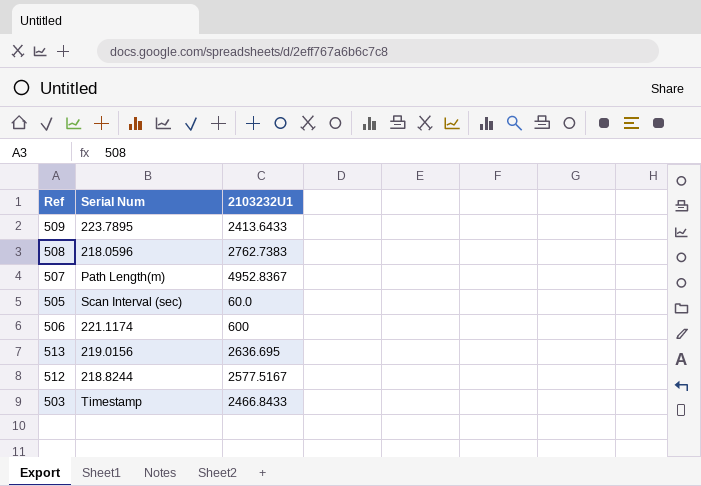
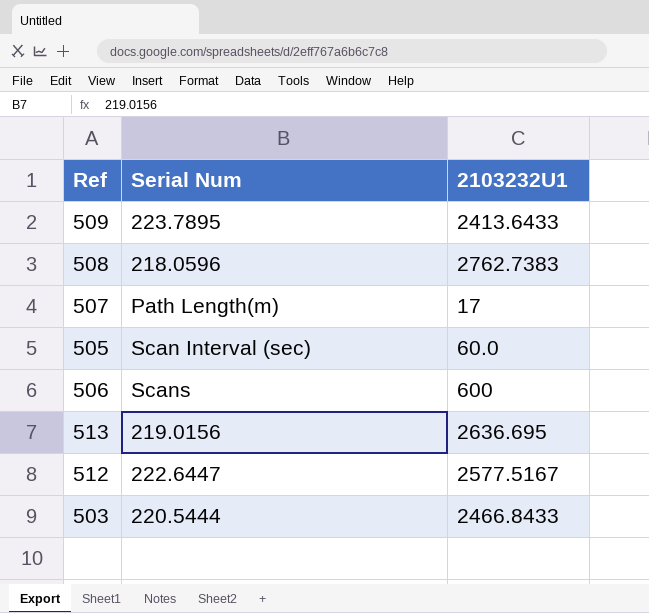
507 | 2103232U1: 4952.8367 -> 17
506 | Serial Num: 221.1174 -> Scans
512 | Serial Num: 218.8244 -> 222.6447
503 | Serial Num: Timestamp -> 220.5444

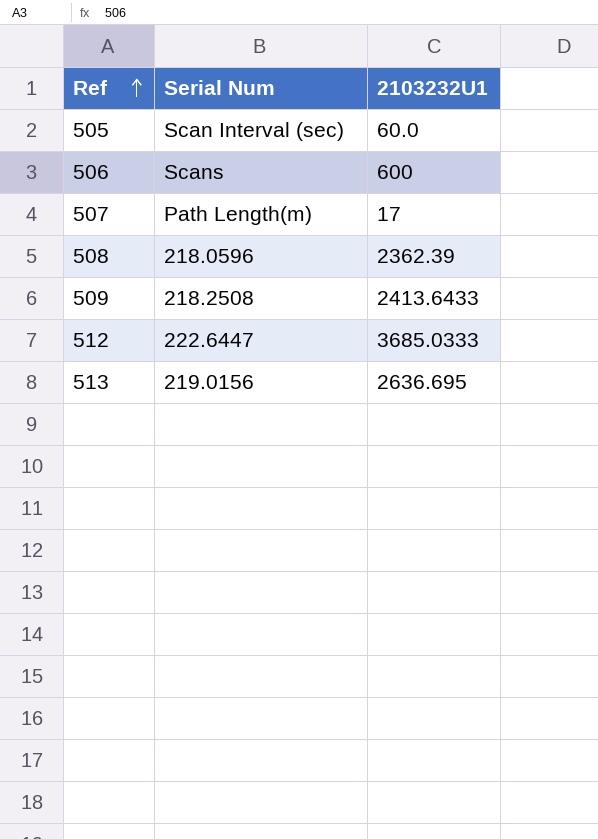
row order: none -> Ref ascending
row 503: 220.5444 | 2466.8433 -> none
508 | 2103232U1: 2762.7383 -> 2362.39
509 | Serial Num: 223.7895 -> 218.2508
512 | 2103232U1: 2577.5167 -> 3685.0333

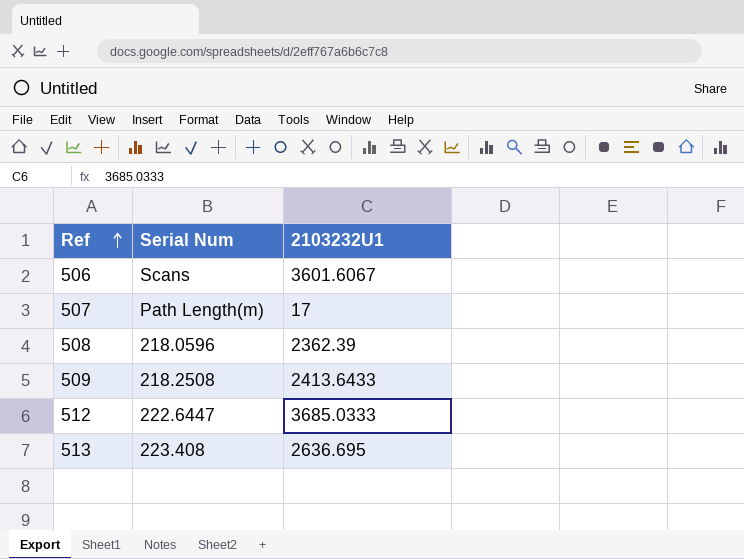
row 505: Scan Interval (sec) | 60.0 -> none
506 | 2103232U1: 600 -> 3601.6067
513 | Serial Num: 219.0156 -> 223.408

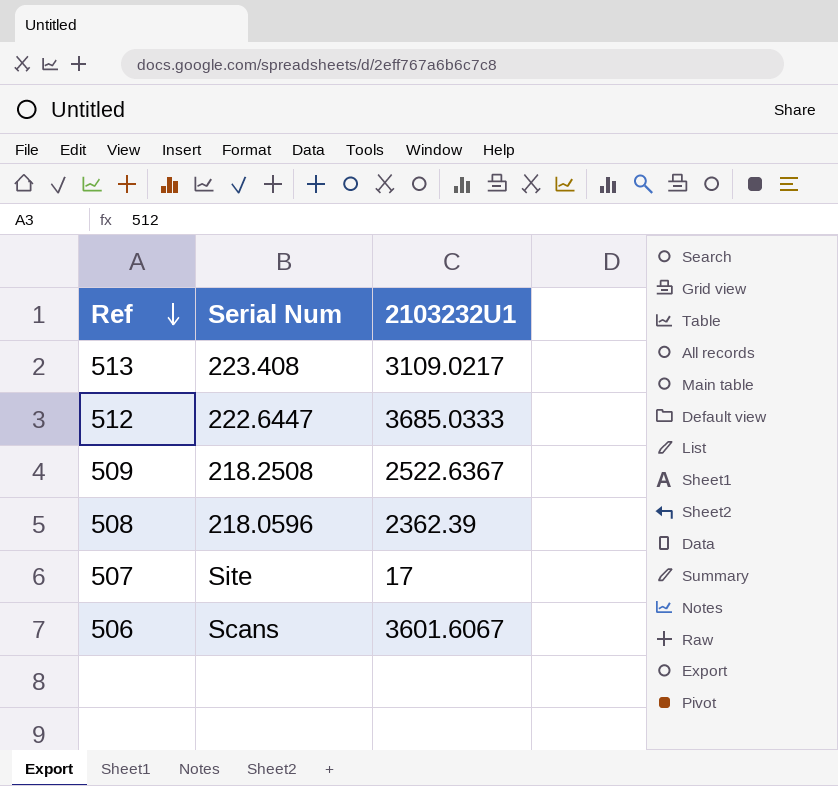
row order: Ref ascending -> Ref descending
513 | 2103232U1: 2636.695 -> 3109.0217
509 | 2103232U1: 2413.6433 -> 2522.6367
507 | Serial Num: Path Length(m) -> Site

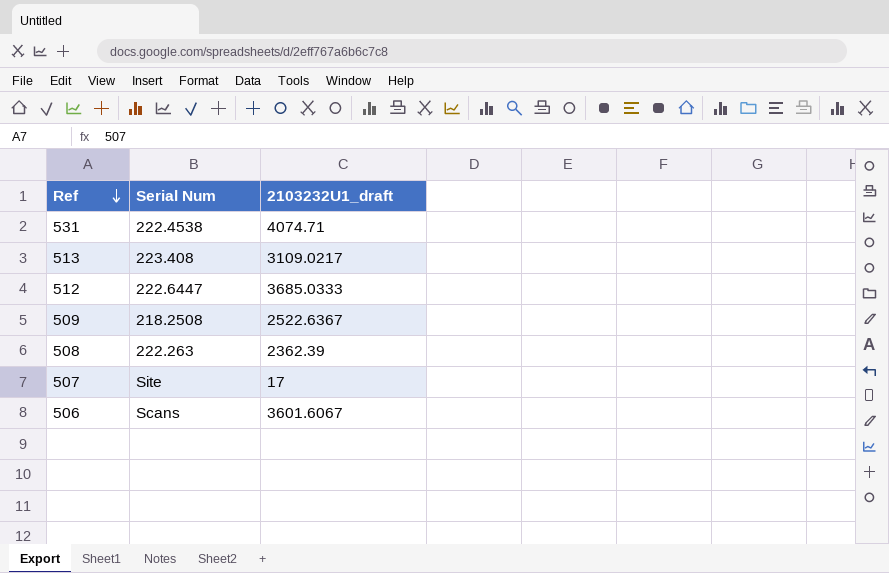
column name: 2103232U1 -> 2103232U1_draft
row 531: none -> 222.4538 | 4074.71
508 | Serial Num: 218.0596 -> 222.263

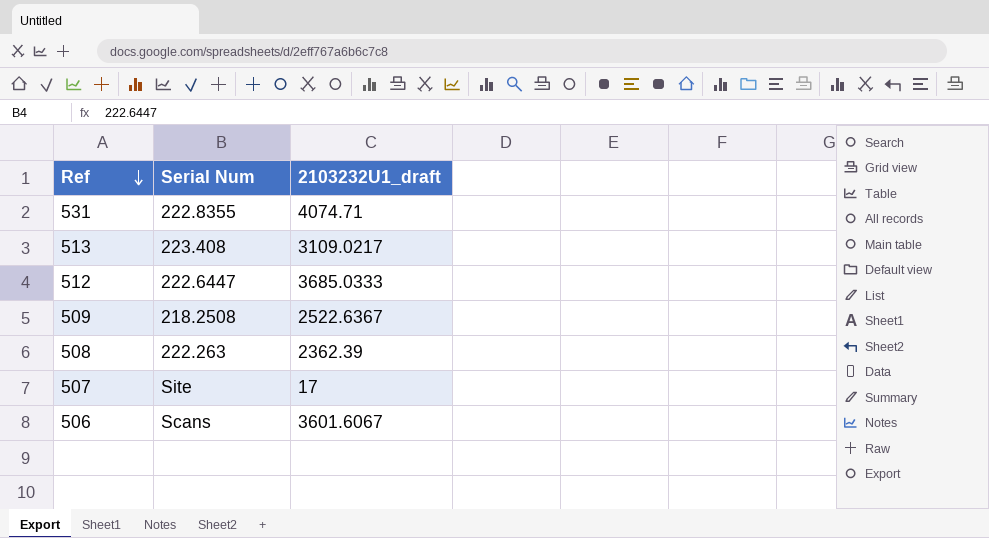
531 | Serial Num: 222.4538 -> 222.8355

